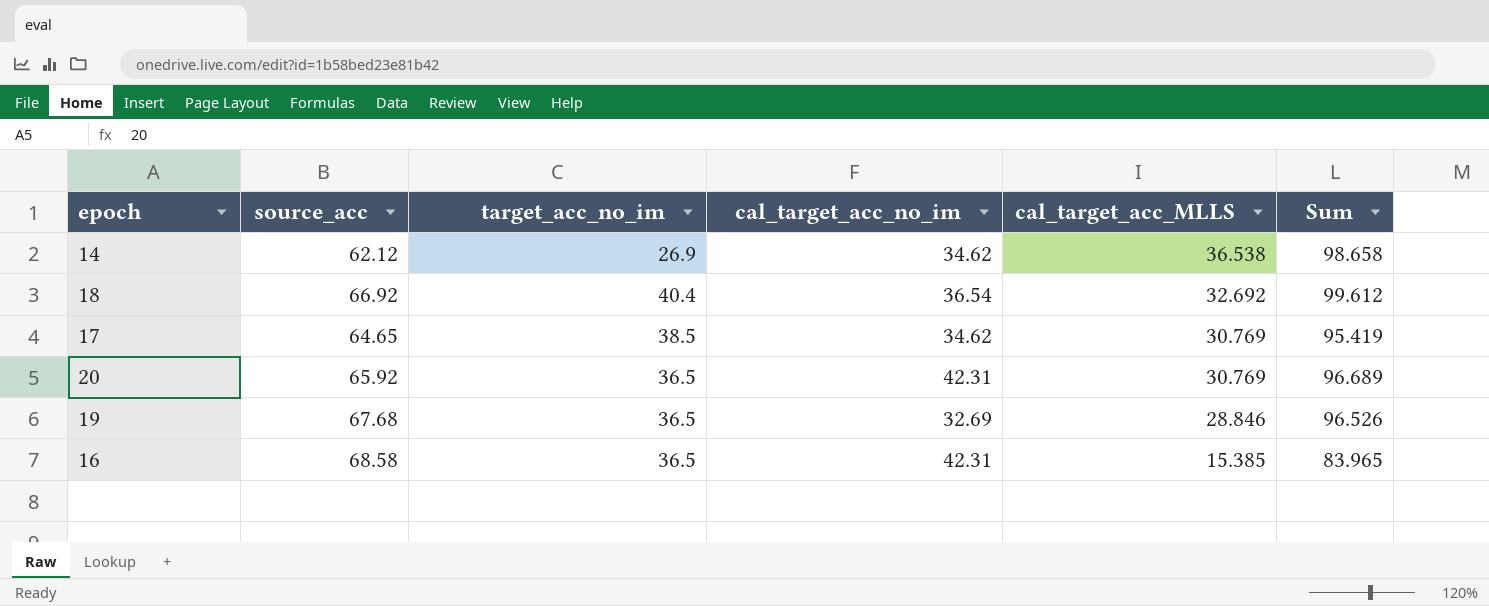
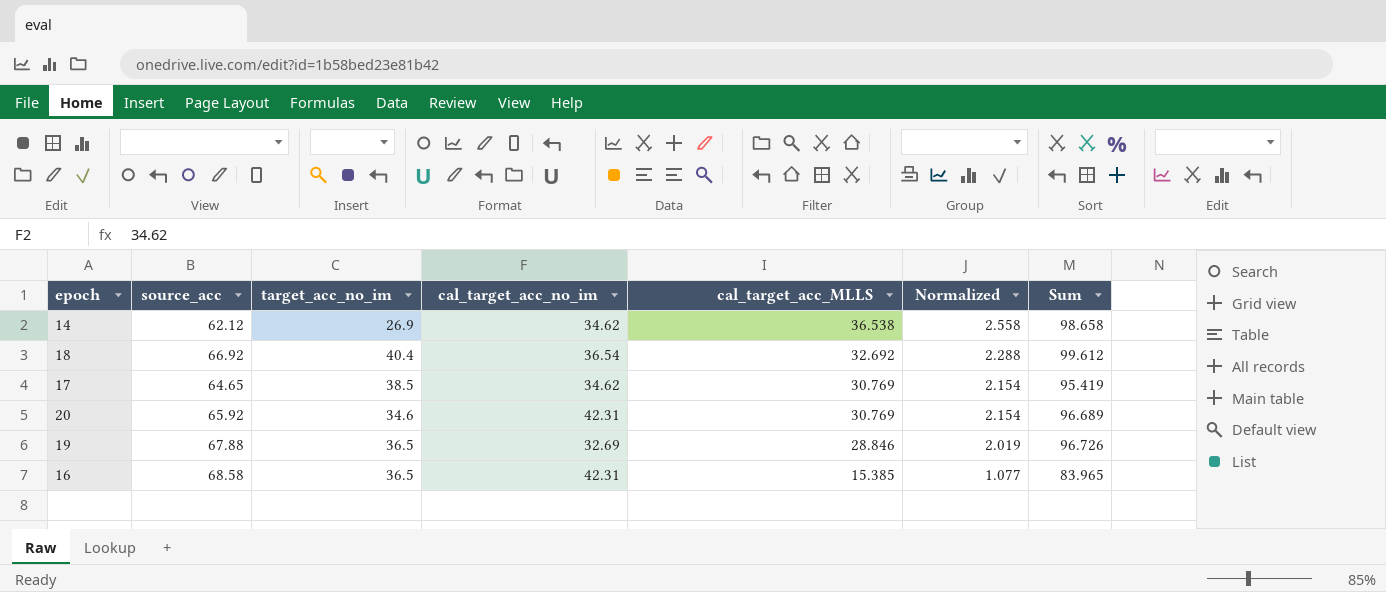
column Normalized | formula: none -> [cal_target_acc_MLLS] * 0.07
20 | target_acc_no_im: 36.5 -> 34.6
19 | source_acc: 67.68 -> 67.88
19 | Sum: 96.526 -> 96.726

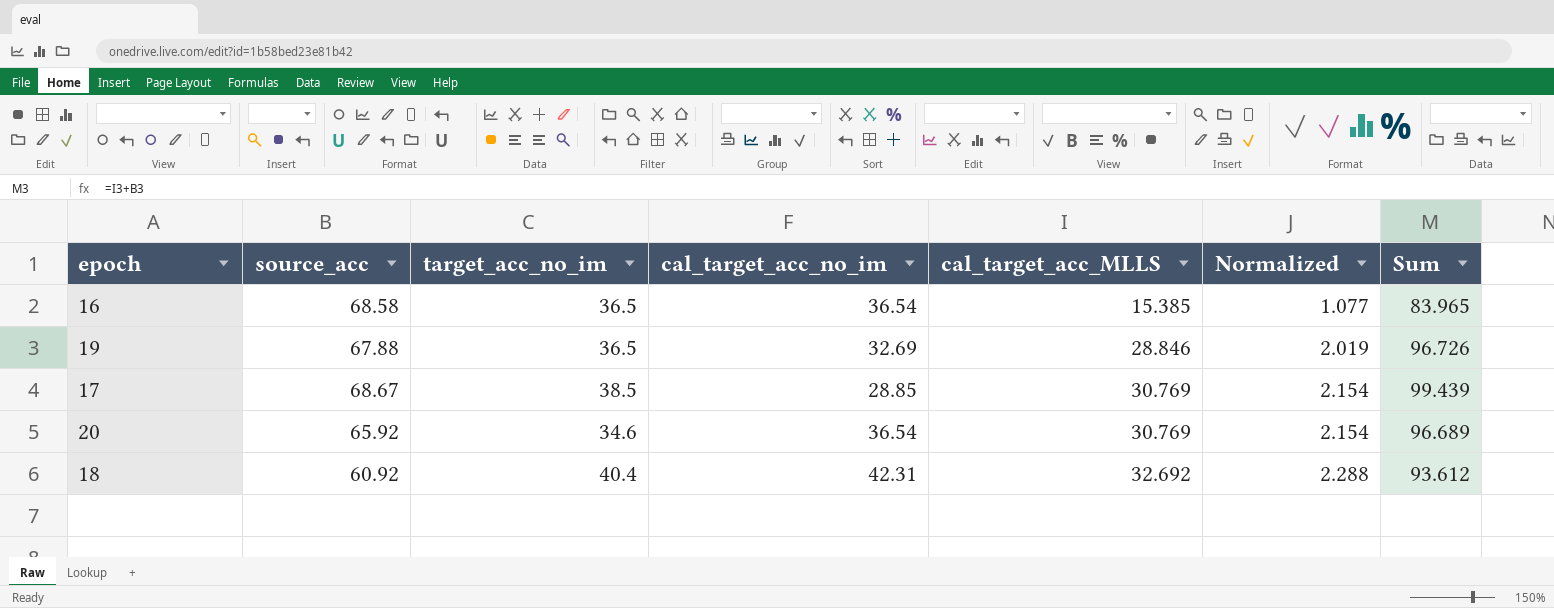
row order: cal_target_acc_MLLS descending -> cal_target_acc_MLLS ascending
row 14: 62.12 | 26.9 | 34.62 | 36.538 | 2.558 | 98.658 -> none
16 | cal_target_acc_no_im: 42.31 -> 36.54
17 | source_acc: 64.65 -> 68.67
17 | cal_target_acc_no_im: 34.62 -> 28.85
17 | Sum: 95.419 -> 99.439
20 | cal_target_acc_no_im: 42.31 -> 36.54
18 | source_acc: 66.92 -> 60.92
18 | cal_target_acc_no_im: 36.54 -> 42.31
18 | Sum: 99.612 -> 93.612

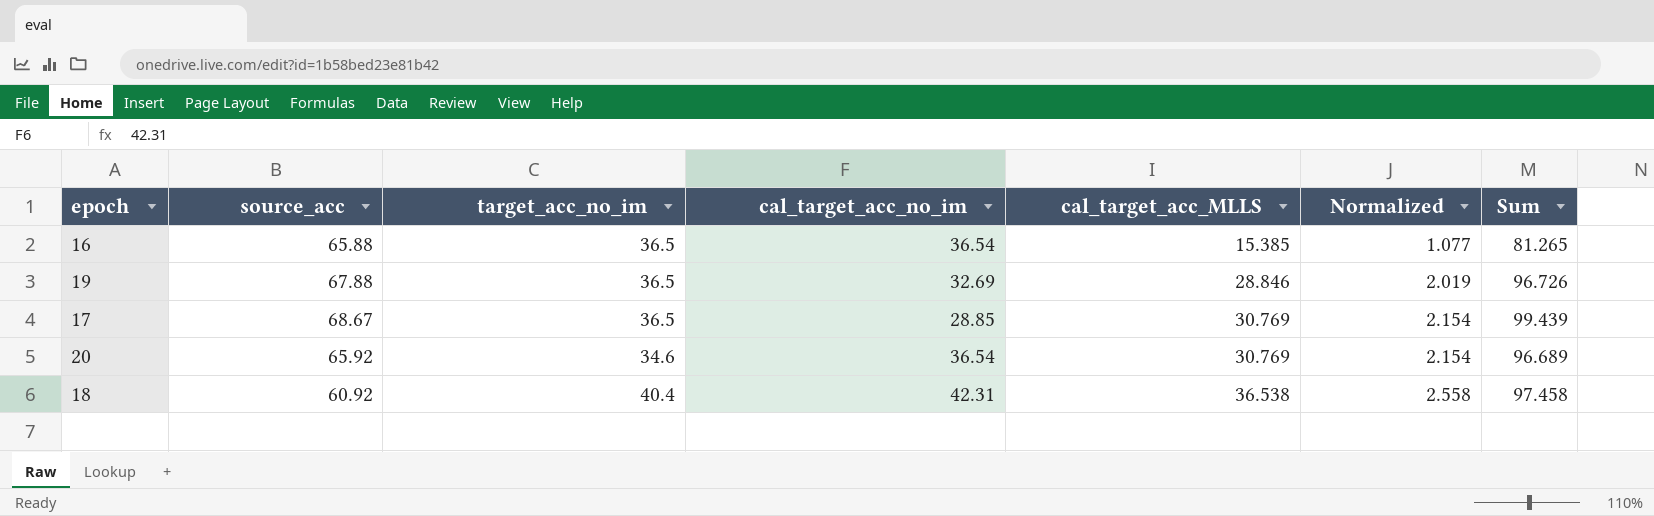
16 | source_acc: 68.58 -> 65.88
16 | Sum: 83.965 -> 81.265
17 | target_acc_no_im: 38.5 -> 36.5
18 | cal_target_acc_MLLS: 32.692 -> 36.538
18 | Normalized: 2.288 -> 2.558
18 | Sum: 93.612 -> 97.458

